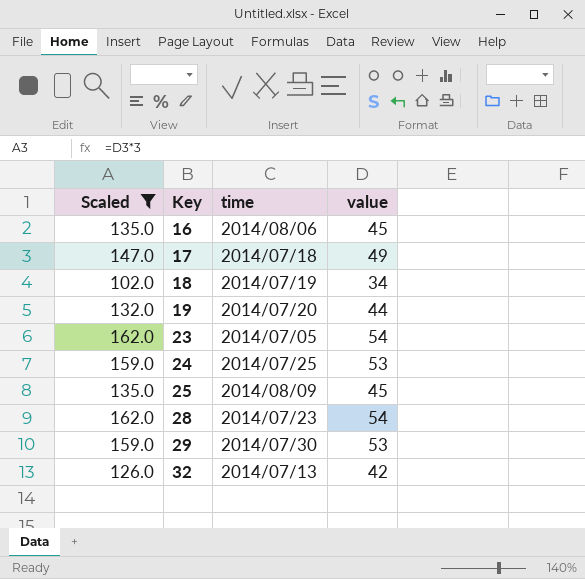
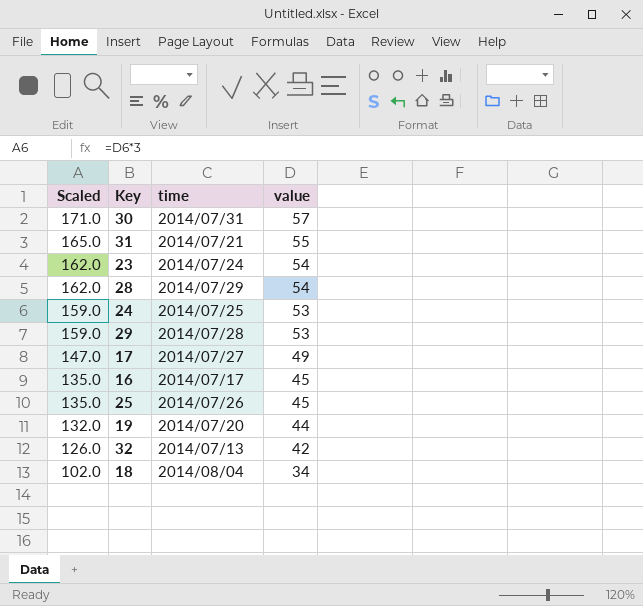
filter: Scaled <= 162.0 -> none
row order: Key ascending -> Scaled descending
23 | time: 2014/07/05 -> 2014/07/24
28 | time: 2014/07/23 -> 2014/07/29
29 | time: 2014/07/30 -> 2014/07/28
17 | time: 2014/07/18 -> 2014/07/27
16 | time: 2014/08/06 -> 2014/07/17
25 | time: 2014/08/09 -> 2014/07/26
18 | time: 2014/07/19 -> 2014/08/04

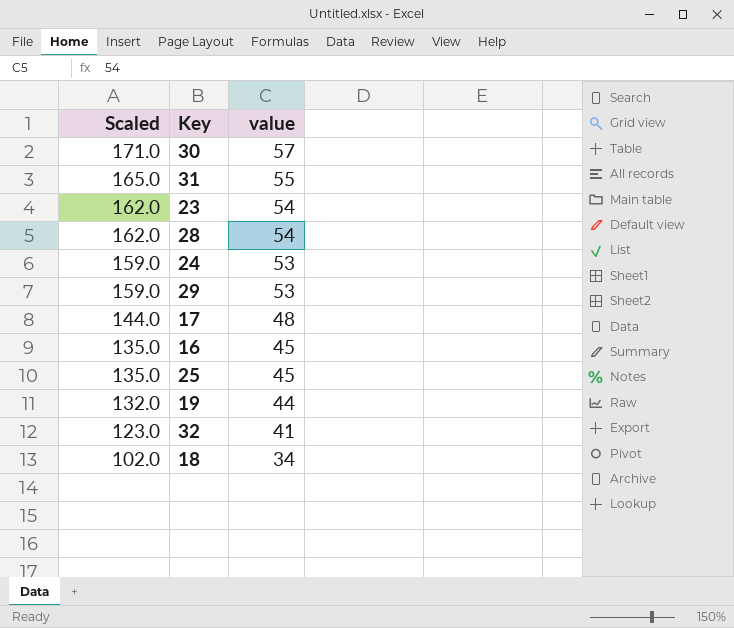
column time | position: 3 -> none
17 | Scaled: 147.0 -> 144.0
17 | value: 49 -> 48
32 | Scaled: 126.0 -> 123.0
32 | value: 42 -> 41

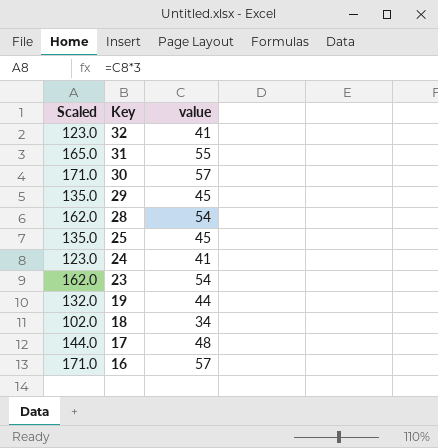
row order: Scaled descending -> Key descending
29 | Scaled: 159.0 -> 135.0
29 | value: 53 -> 45
24 | Scaled: 159.0 -> 123.0
24 | value: 53 -> 41
16 | Scaled: 135.0 -> 171.0
16 | value: 45 -> 57

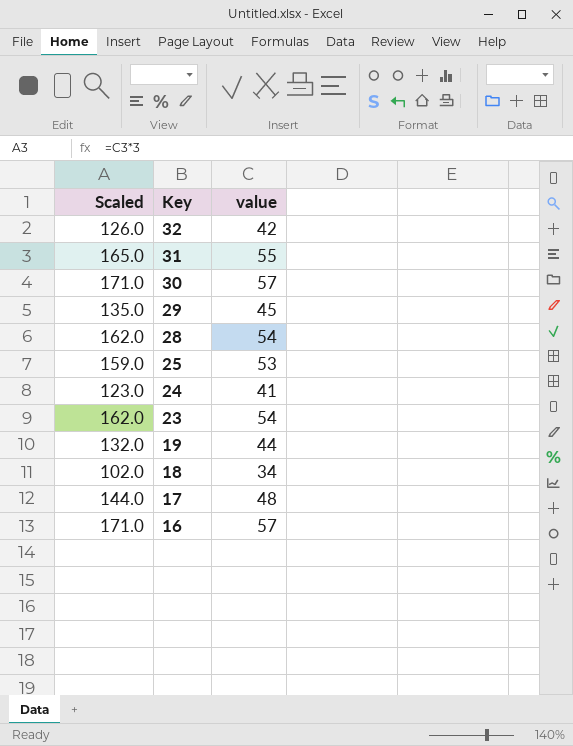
32 | Scaled: 123.0 -> 126.0
32 | value: 41 -> 42
25 | Scaled: 135.0 -> 159.0
25 | value: 45 -> 53

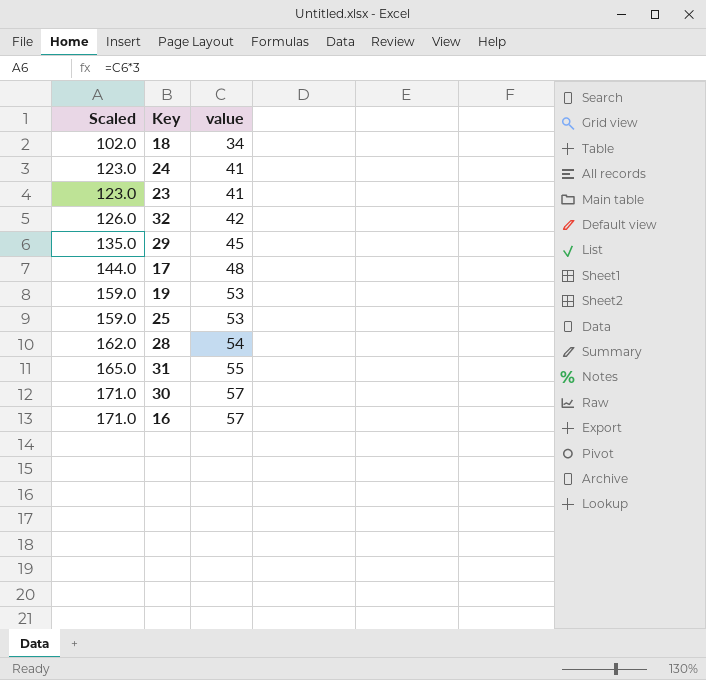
row order: Key descending -> Scaled ascending
23 | Scaled: 162.0 -> 123.0
23 | value: 54 -> 41
19 | Scaled: 132.0 -> 159.0
19 | value: 44 -> 53

